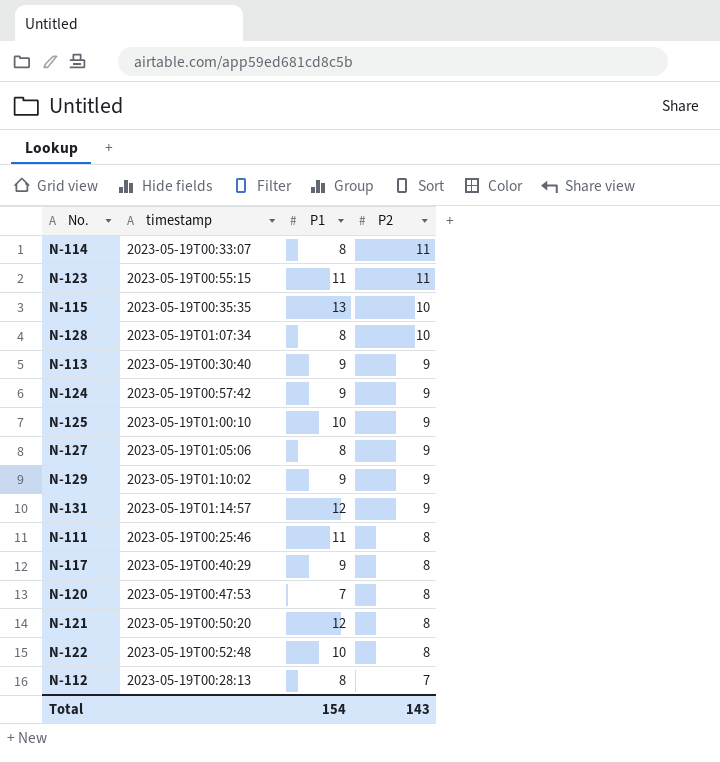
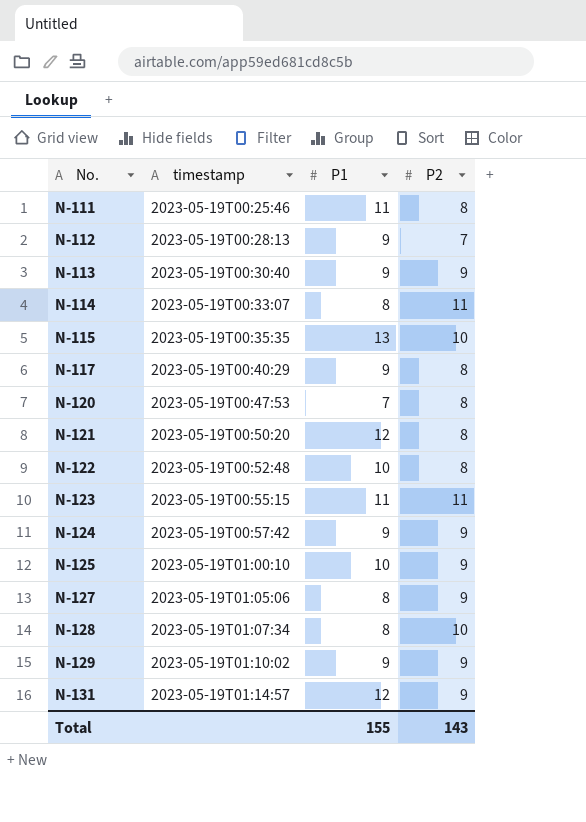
row order: P2 descending -> No. ascending
N-112 | P1: 8 -> 9
Total | P1: 154 -> 155

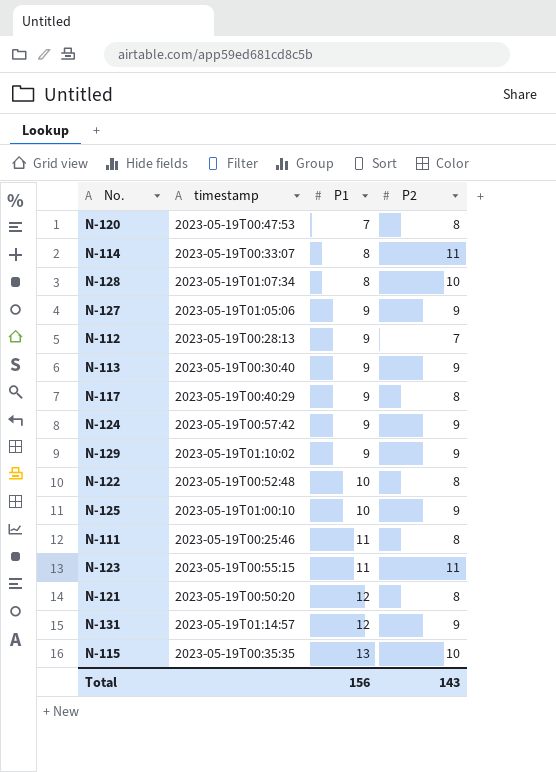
row order: No. ascending -> P1 ascending
N-127 | P1: 8 -> 9
Total | P1: 155 -> 156

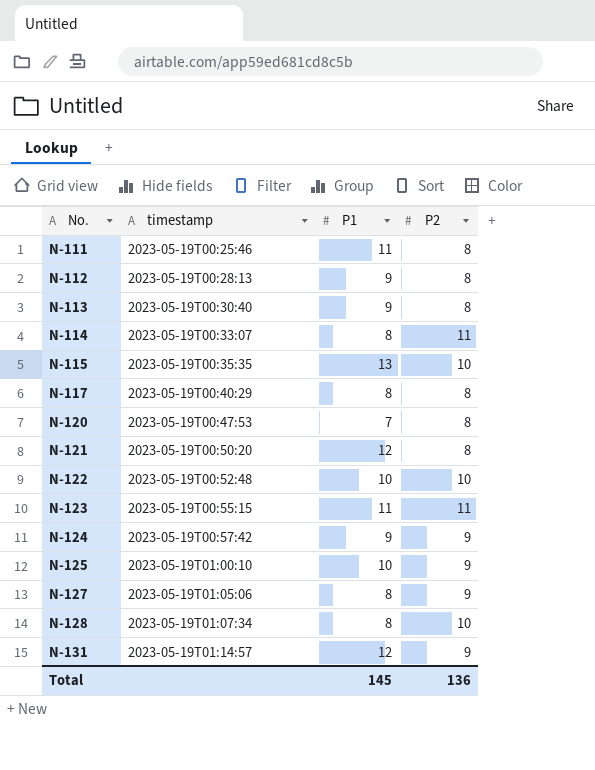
row order: P1 ascending -> No. ascending
row N-129: 2023-05-19T01:10:02 | 9 | 9 -> none
N-112 | P2: 7 -> 8
N-113 | P2: 9 -> 8
N-117 | P1: 9 -> 8
N-122 | P2: 8 -> 10
N-127 | P1: 9 -> 8
Total | P1: 156 -> 145
Total | P2: 143 -> 136

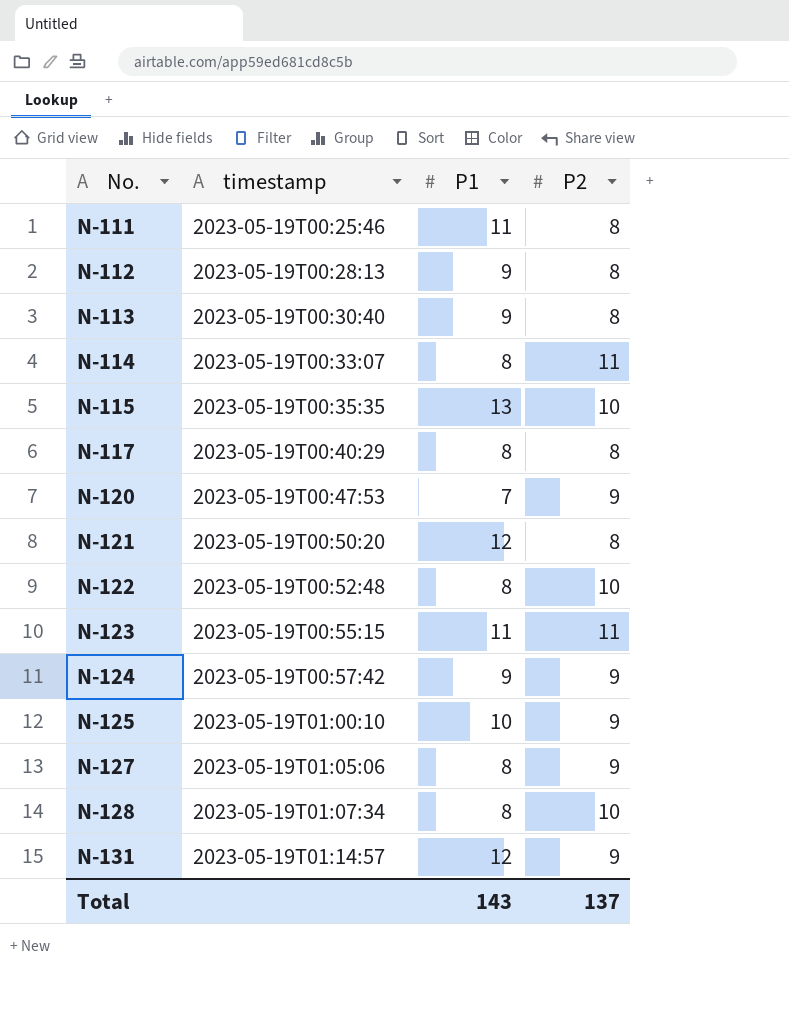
N-120 | P2: 8 -> 9
N-122 | P1: 10 -> 8
Total | P1: 145 -> 143
Total | P2: 136 -> 137

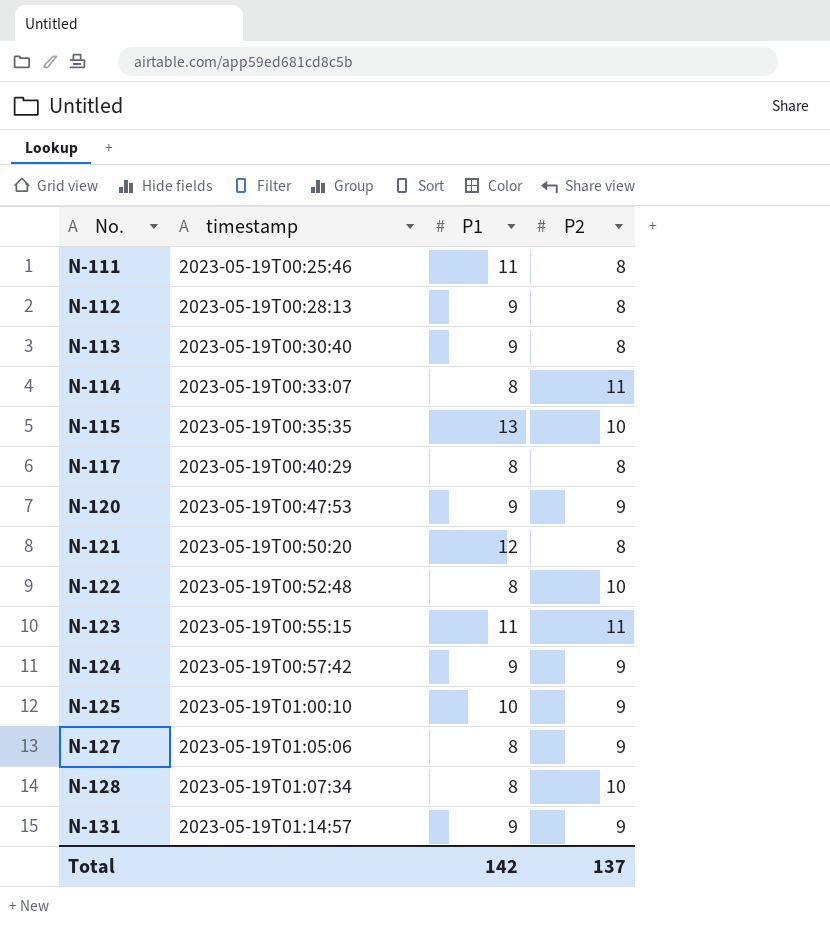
N-120 | P1: 7 -> 9
N-131 | P1: 12 -> 9
Total | P1: 143 -> 142

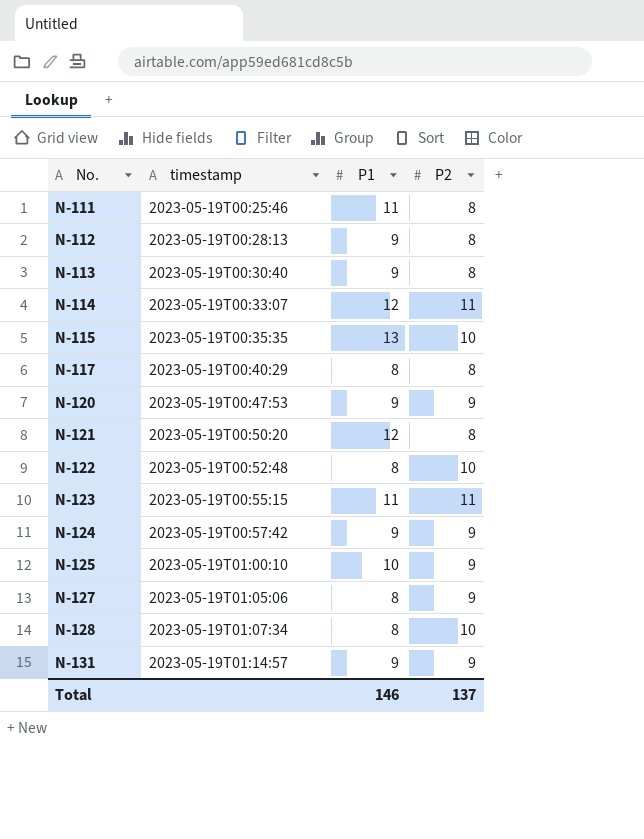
N-114 | P1: 8 -> 12
Total | P1: 142 -> 146

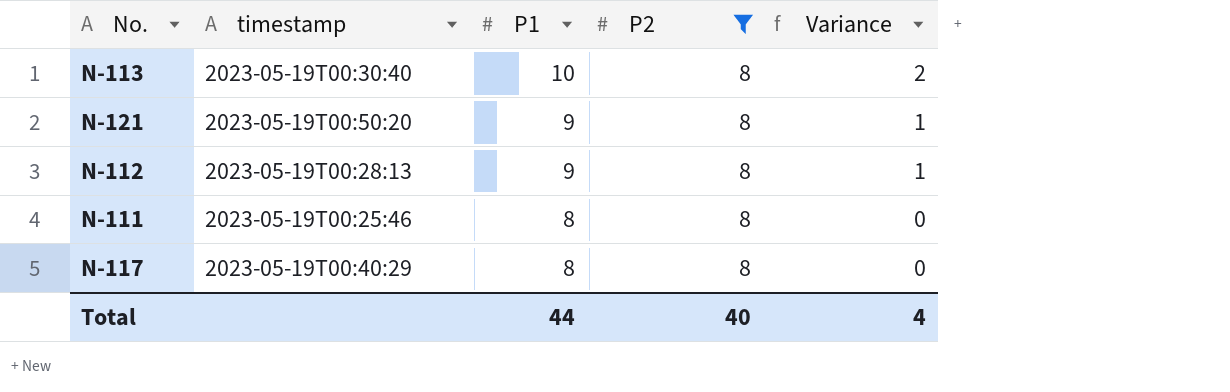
filter: none -> P2 = 8
row order: No. ascending -> P1 descending
column Variance | formula: none -> [P1] - [P2]
N-113 | P1: 9 -> 10
N-121 | P1: 12 -> 9
N-111 | P1: 11 -> 8
Total | P1: 146 -> 44
Total | P2: 137 -> 40

